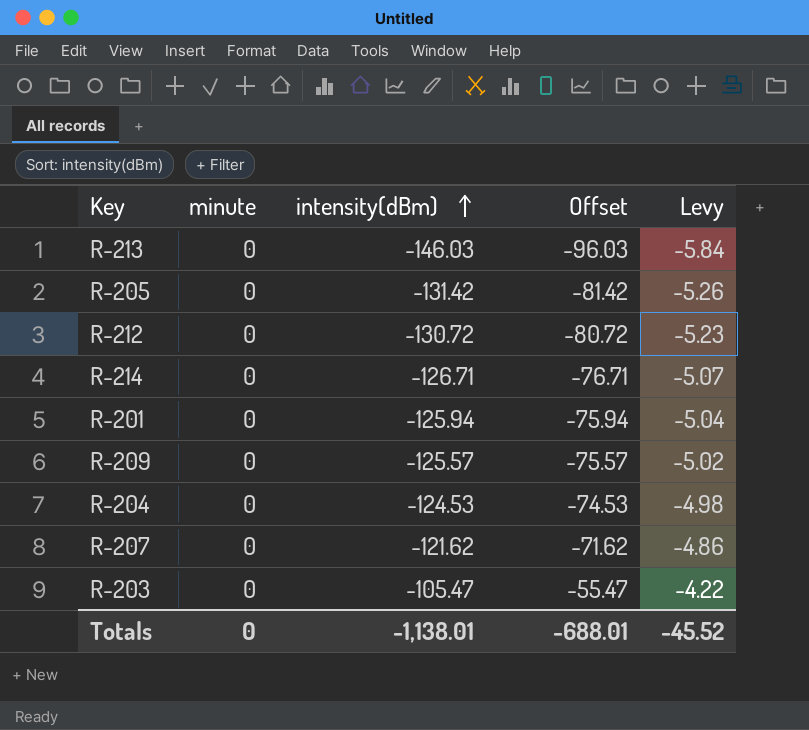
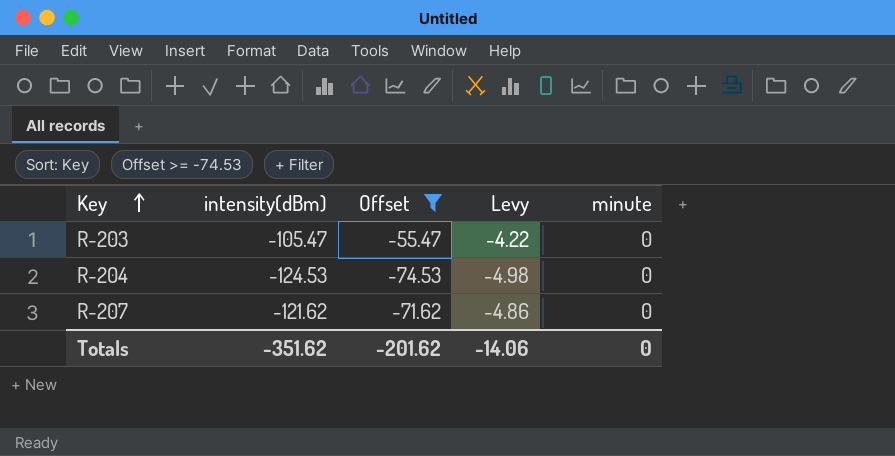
filter: none -> Offset >= -74.53
row order: intensity(dBm) ascending -> Key ascending
column minute | position: 2 -> 5
Totals | intensity(dBm): -1,138.01 -> -351.62
Totals | Offset: -688.01 -> -201.62
Totals | Levy: -45.52 -> -14.06

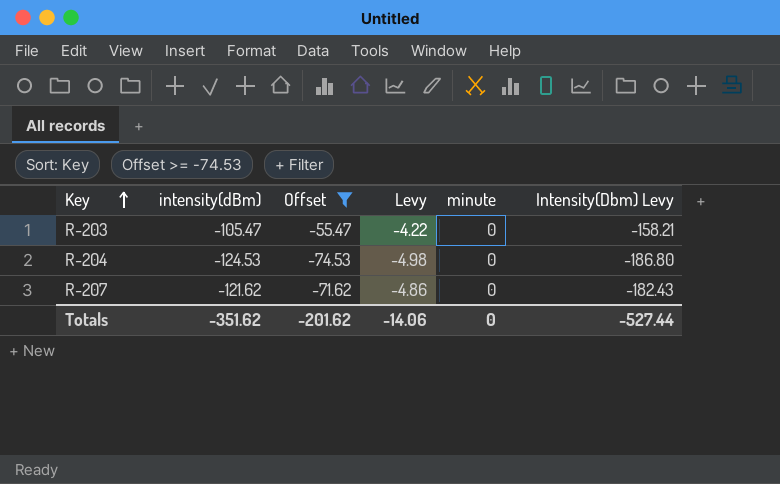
column Intensity(Dbm) Levy | formula: none -> [intensity(dBm)] * 1.5

